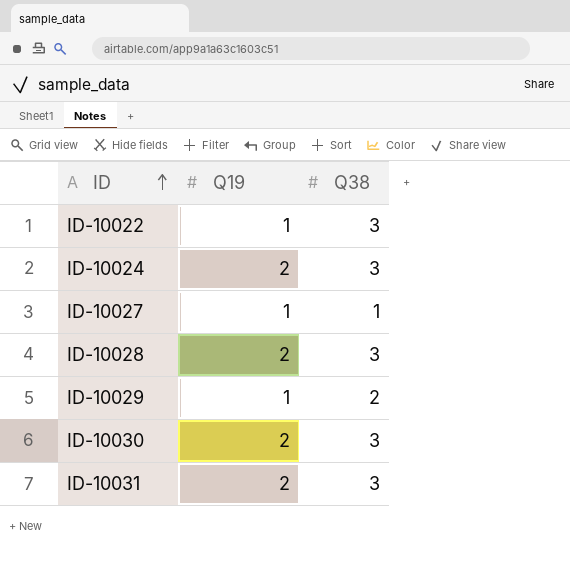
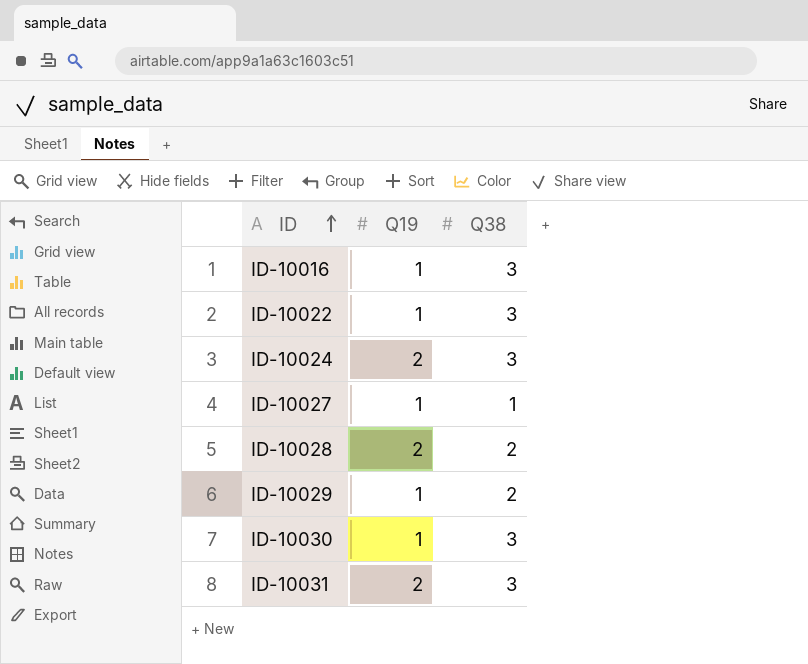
row ID-10016: none -> 1 | 3
ID-10028 | Q38: 3 -> 2
ID-10030 | Q19: 2 -> 1

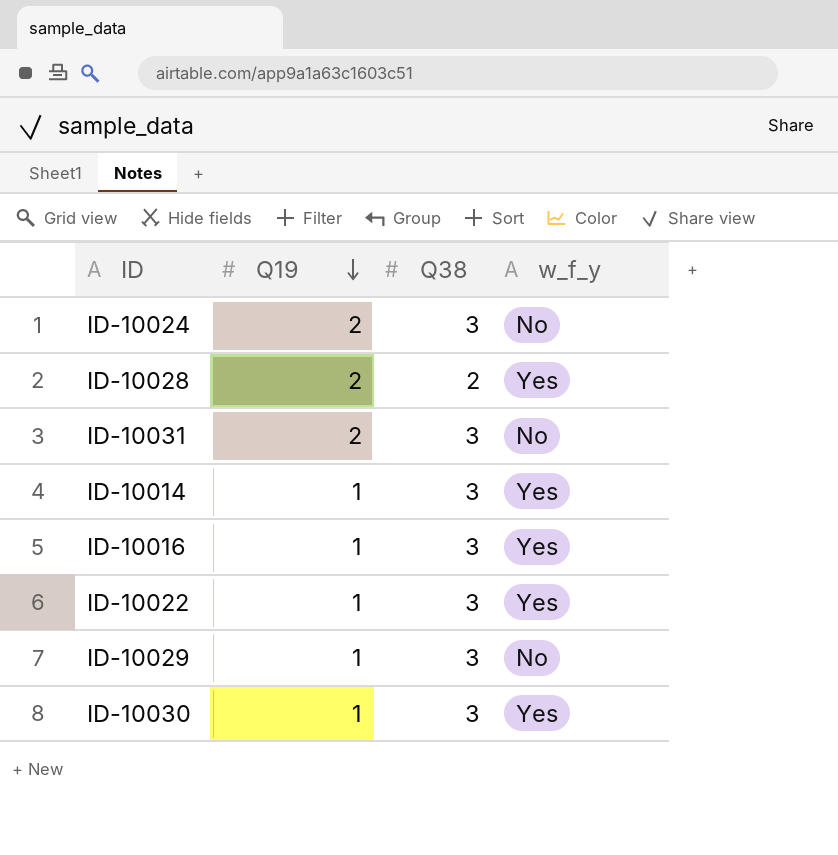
row order: ID ascending -> Q19 descending
column w_f_y | position: none -> 4
row ID-10027: 1 | 1 -> none
row ID-10014: none -> 1 | 3 | Yes
ID-10029 | Q38: 2 -> 3

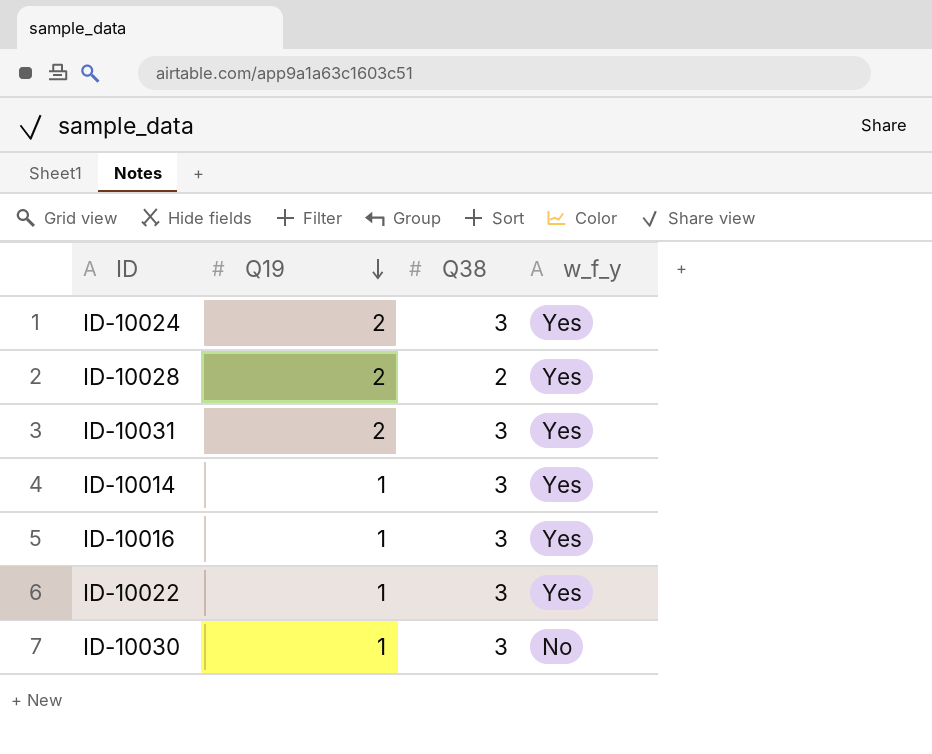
row ID-10029: 1 | 3 | No -> none
ID-10024 | w_f_y: No -> Yes
ID-10031 | w_f_y: No -> Yes
ID-10030 | w_f_y: Yes -> No

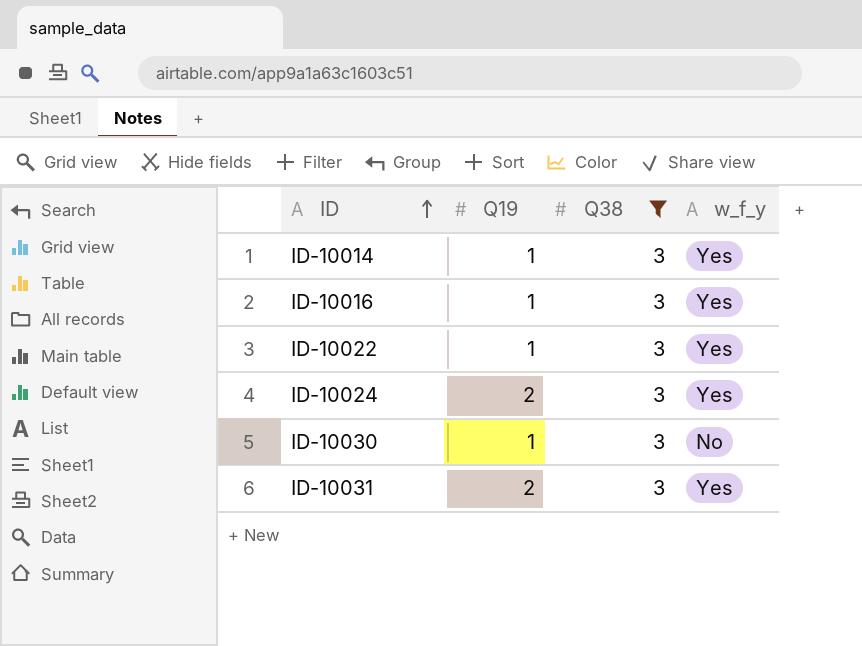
filter: none -> Q38 = 3
row order: Q19 descending -> ID ascending

